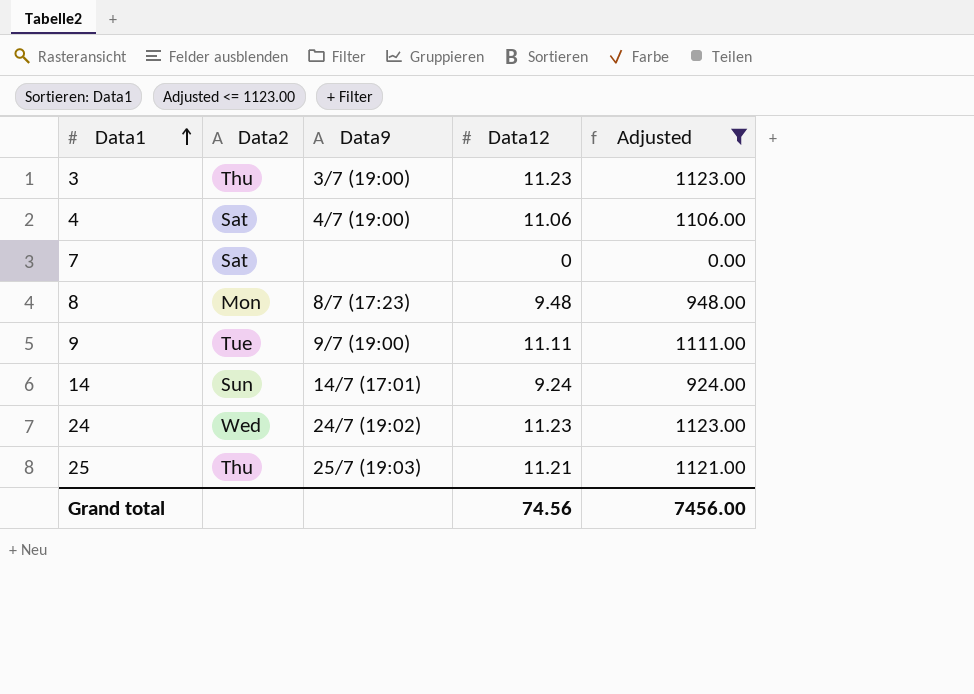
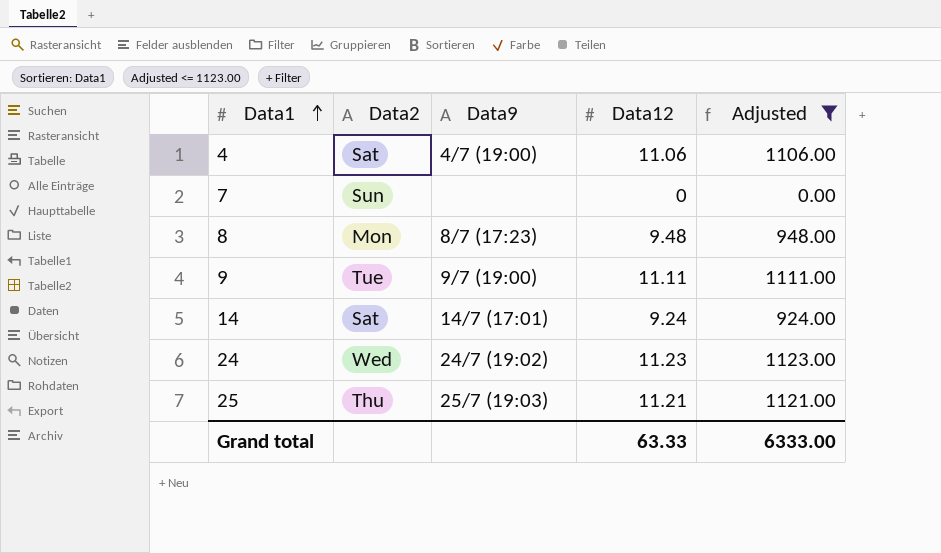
row 3: Thu | 3/7 (19:00) | 11.23 | 1123.00 -> none
7 | Data2: Sat -> Sun
14 | Data2: Sun -> Sat
Grand total | Data12: 74.56 -> 63.33
Grand total | Adjusted: 7456.00 -> 6333.00

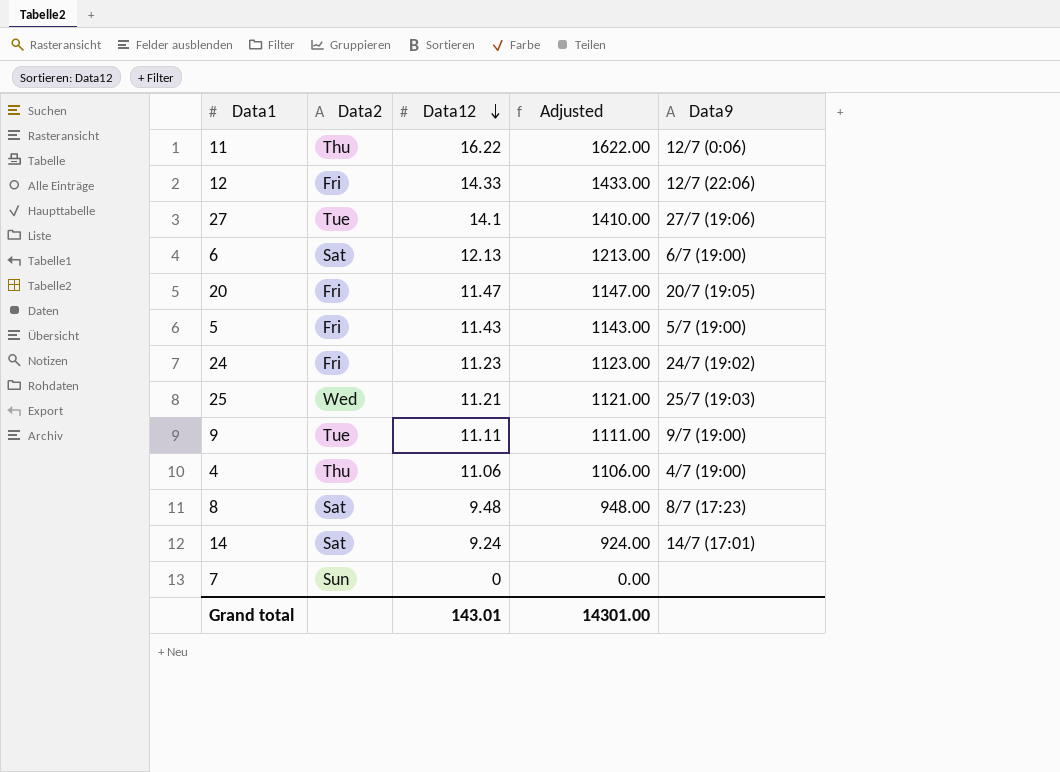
filter: Adjusted <= 1123.00 -> none
row order: Data1 ascending -> Data12 descending
column Data9 | position: 3 -> 5
24 | Data2: Wed -> Fri
25 | Data2: Thu -> Wed
4 | Data2: Sat -> Thu
8 | Data2: Mon -> Sat
Grand total | Data12: 63.33 -> 143.01
Grand total | Adjusted: 6333.00 -> 14301.00

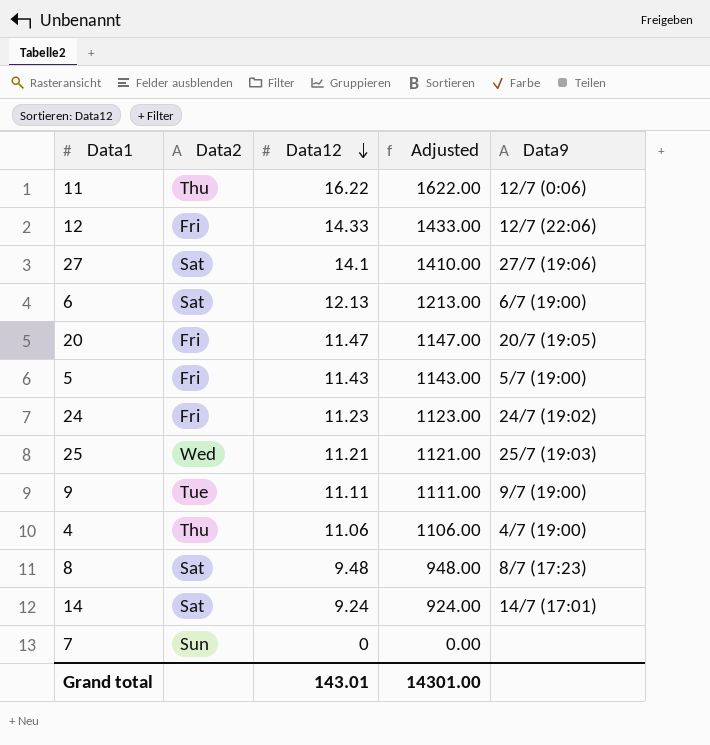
27 | Data2: Tue -> Sat

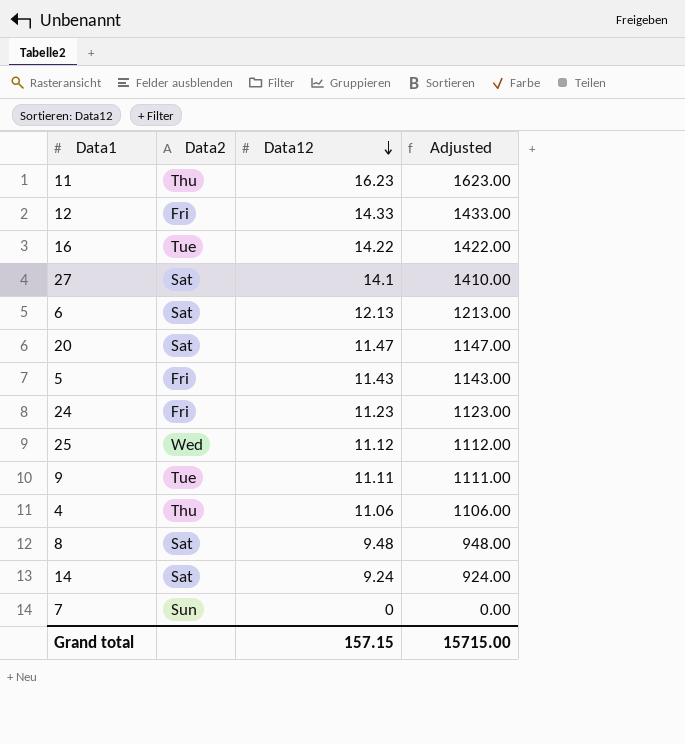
column Data9 | position: 5 -> none
11 | Data12: 16.22 -> 16.23
11 | Adjusted: 1622.00 -> 1623.00
row 16: none -> Tue | 14.22 | 1422.00
20 | Data2: Fri -> Sat
25 | Data12: 11.21 -> 11.12
25 | Adjusted: 1121.00 -> 1112.00
Grand total | Data12: 143.01 -> 157.15
Grand total | Adjusted: 14301.00 -> 15715.00

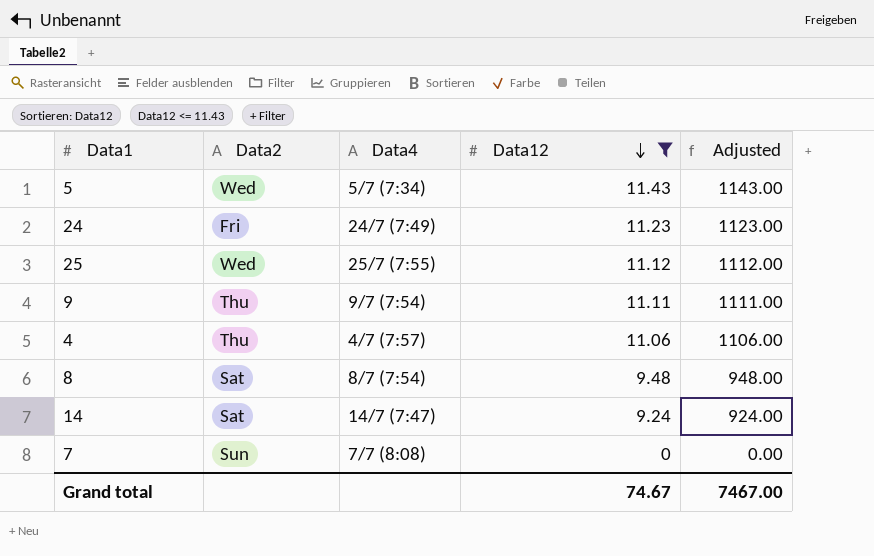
filter: none -> Data12 <= 11.43
column Data4 | position: none -> 3
5 | Data2: Fri -> Wed
9 | Data2: Tue -> Thu
Grand total | Data12: 157.15 -> 74.67
Grand total | Adjusted: 15715.00 -> 7467.00

